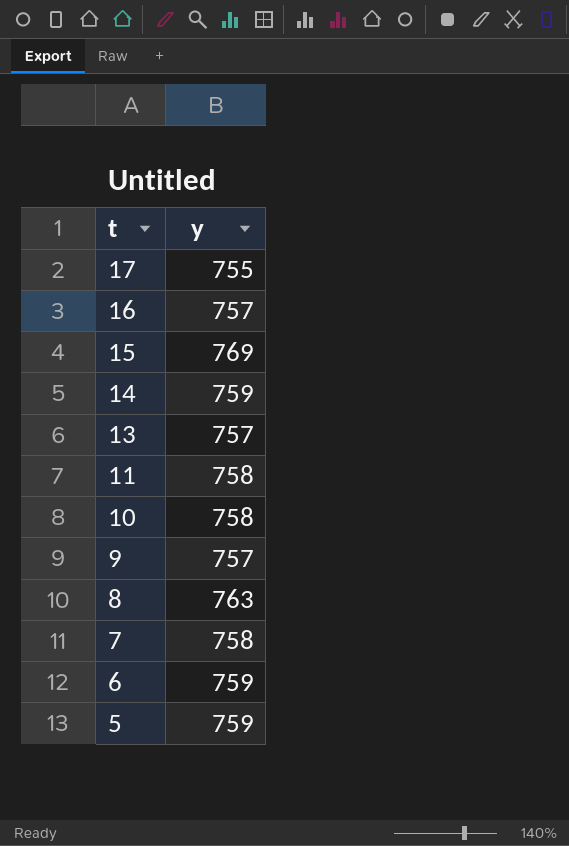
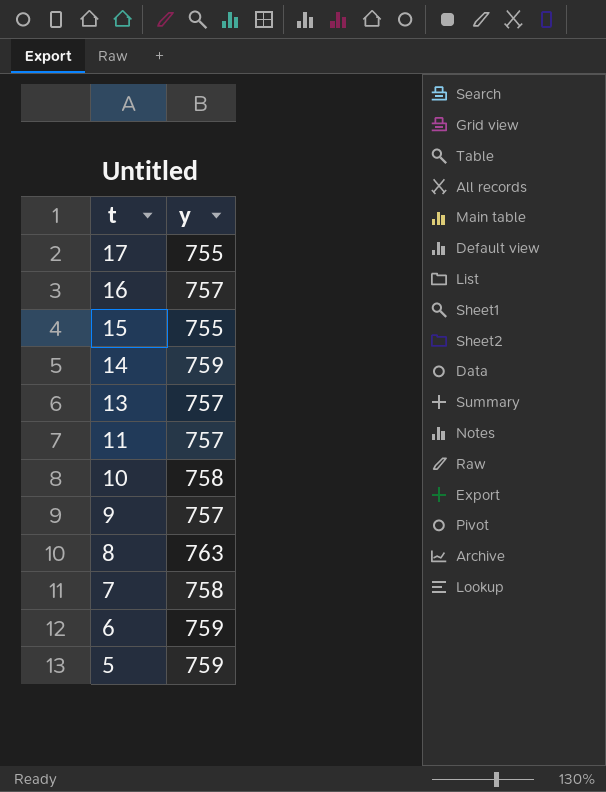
15 | y: 769 -> 755
11 | y: 758 -> 757

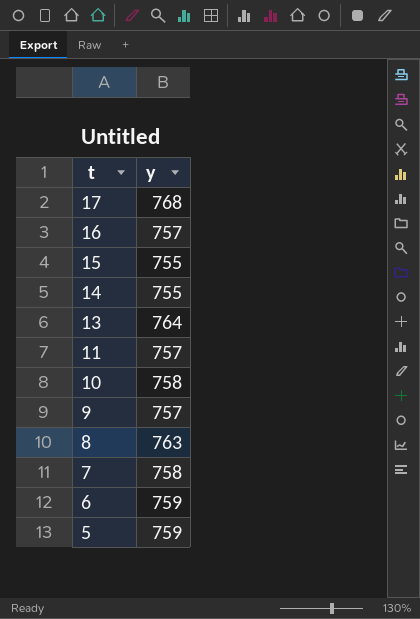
17 | y: 755 -> 768
14 | y: 759 -> 755
13 | y: 757 -> 764

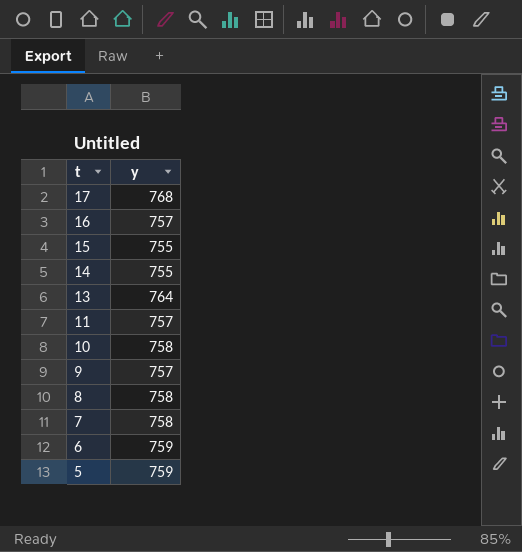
8 | y: 763 -> 758

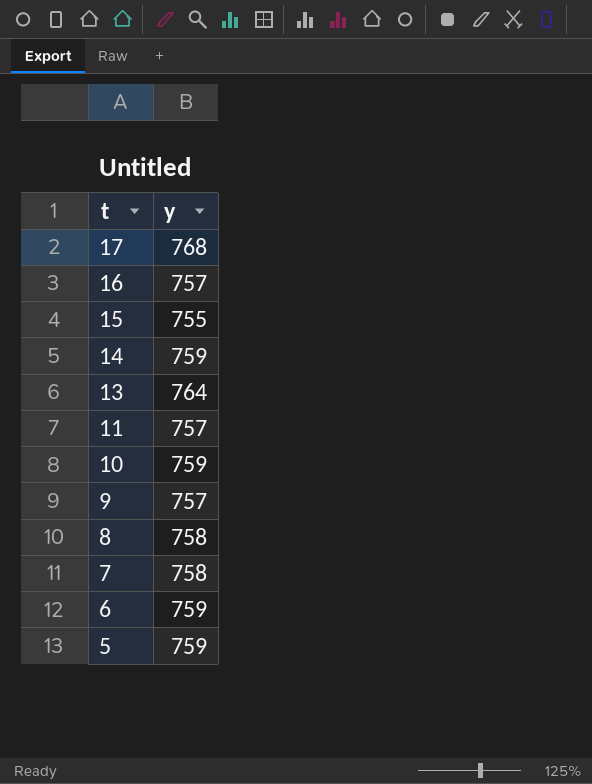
14 | y: 755 -> 759
10 | y: 758 -> 759

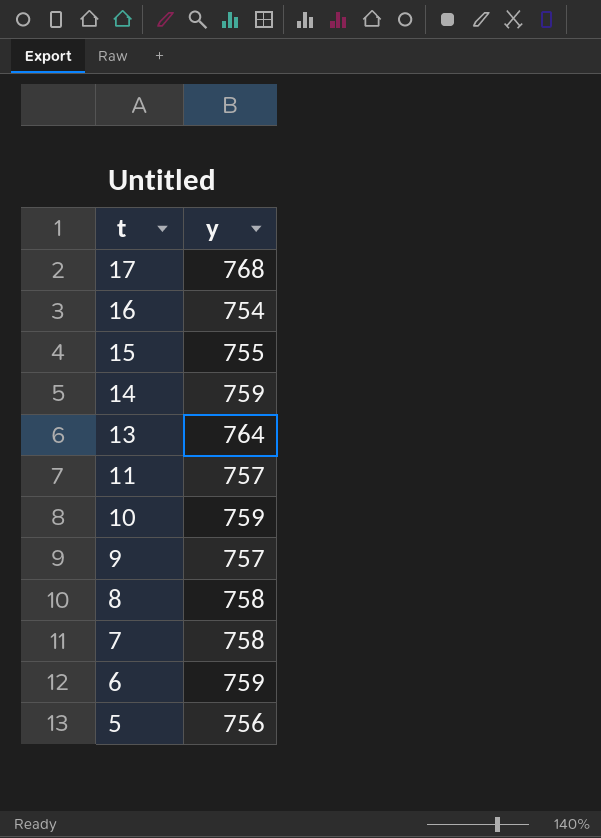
16 | y: 757 -> 754
5 | y: 759 -> 756

